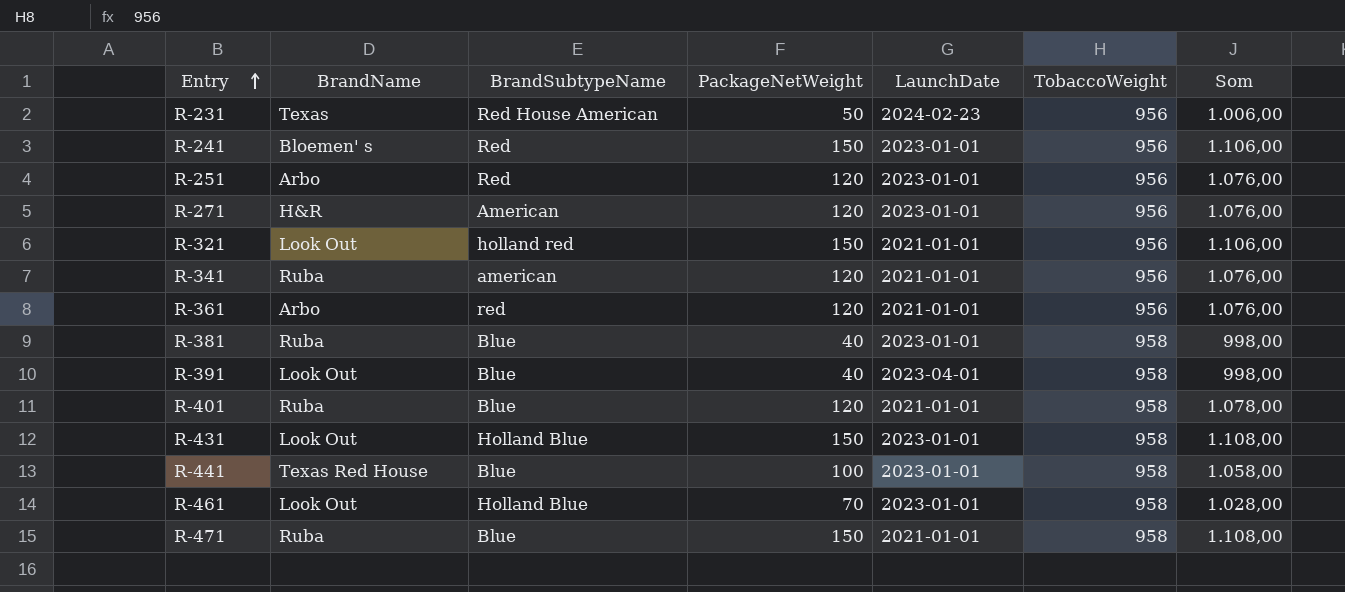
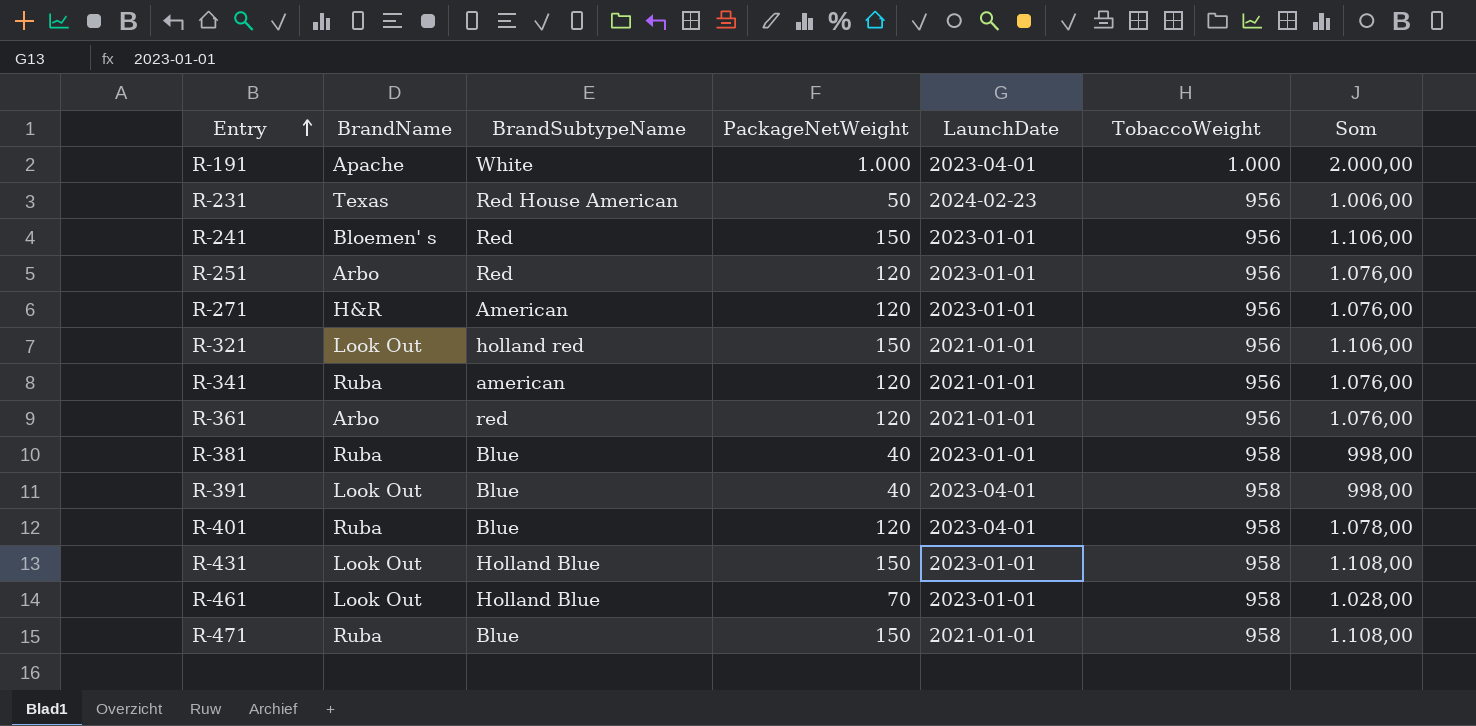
row R-441: Texas Red House | Blue | 100 | 2023-01-01 | 958 | 1.058,00 -> none
row R-191: none -> Apache | White | 1.000 | 2023-04-01 | 1.000 | 2.000,00
R-401 | LaunchDate: 2021-01-01 -> 2023-04-01

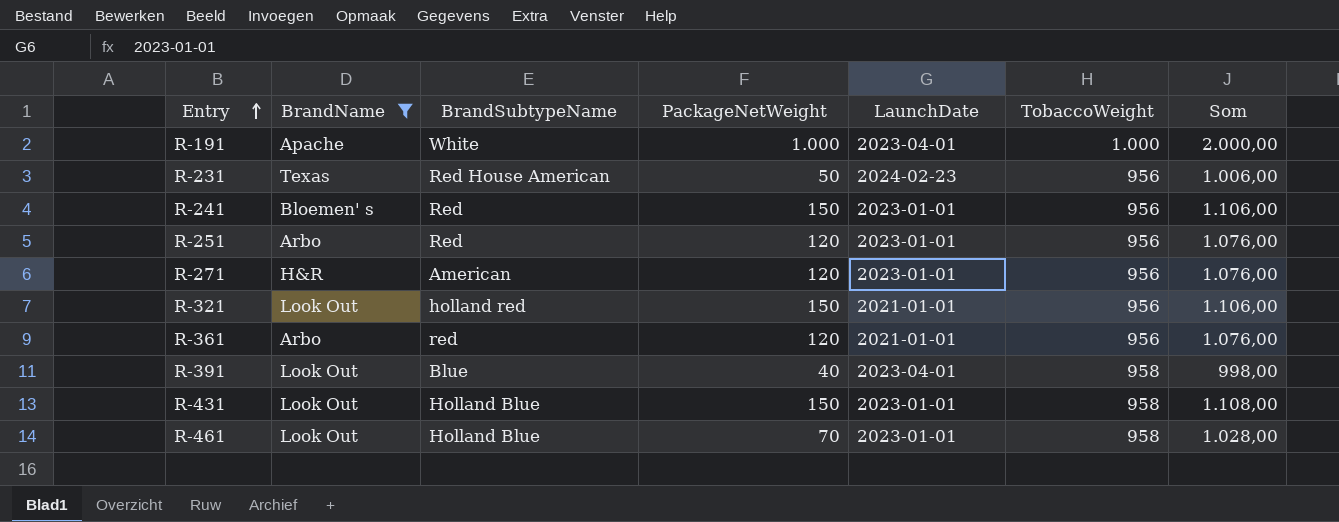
filter: none -> BrandName != Ruba

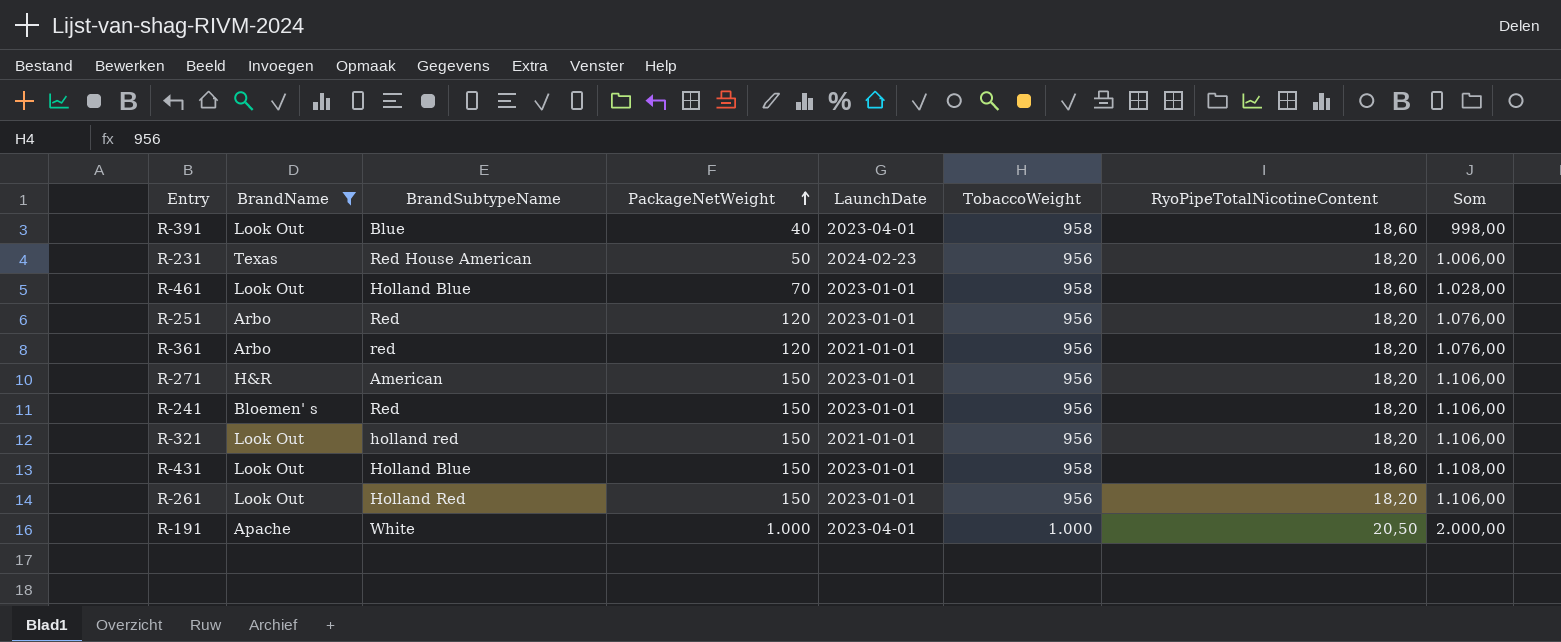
row order: Entry ascending -> PackageNetWeight ascending
column RyoPipeTotalNicotineContent | position: none -> 7
R-271 | PackageNetWeight: 120 -> 150
R-271 | Som: 1.076,00 -> 1.106,00
row R-261: none -> Look Out | Holland Red | 150 | 2023-01-01 | 956 | 18,20 | 1.106,00

